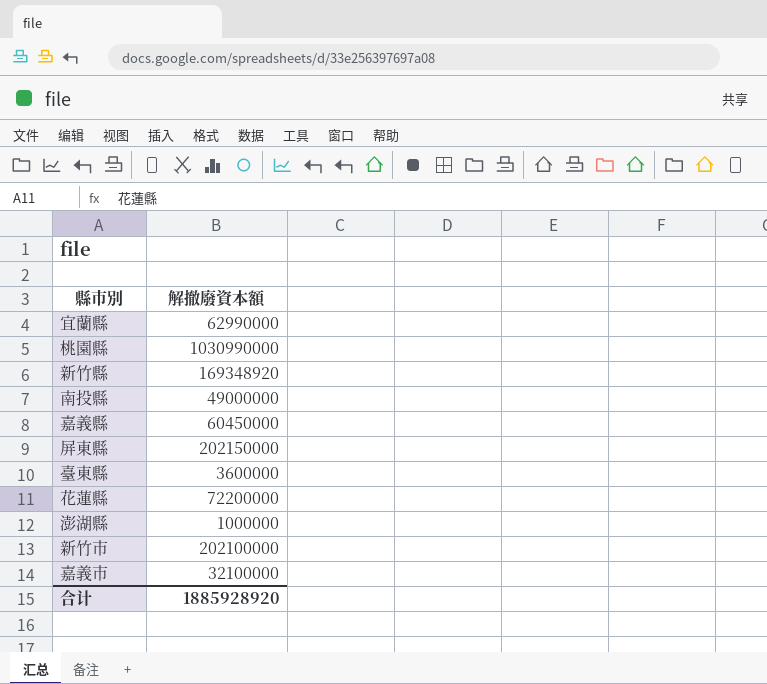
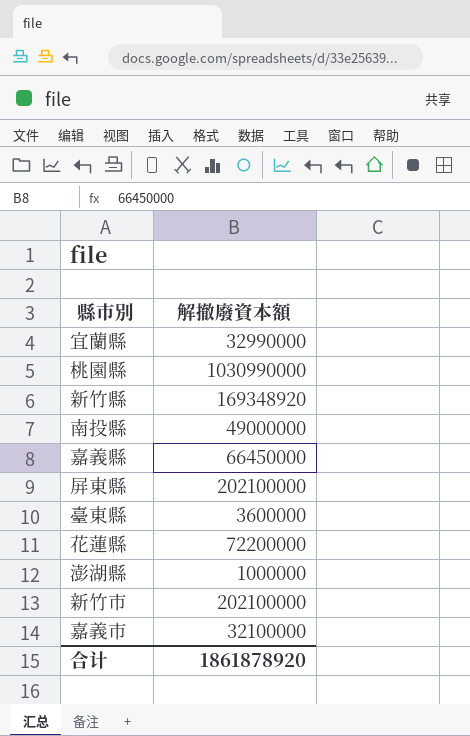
宜蘭縣 | 解撤廢資本額: 62990000 -> 32990000
嘉義縣 | 解撤廢資本額: 60450000 -> 66450000
屏東縣 | 解撤廢資本額: 202150000 -> 202100000
合计 | 解撤廢資本額: 1885928920 -> 1861878920

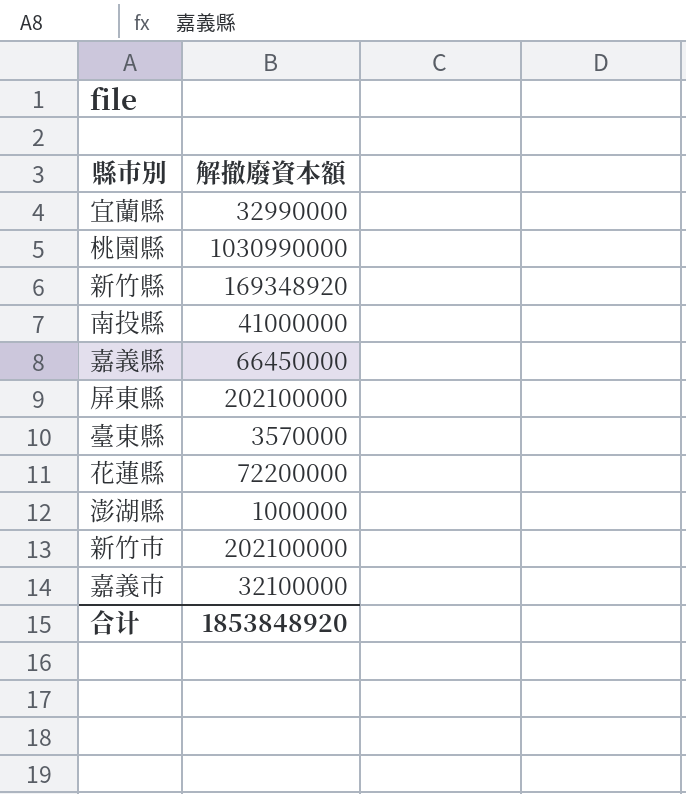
南投縣 | 解撤廢資本額: 49000000 -> 41000000
臺東縣 | 解撤廢資本額: 3600000 -> 3570000
合计 | 解撤廢資本額: 1861878920 -> 1853848920

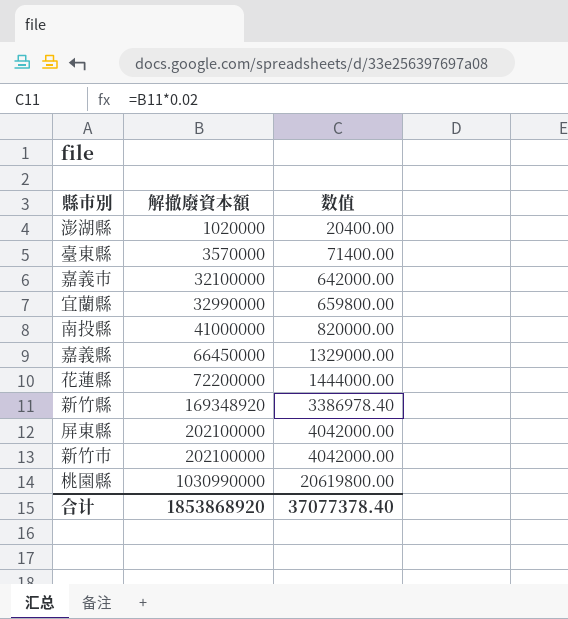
row order: none -> 解撤廢資本額 ascending
column 数值 | formula: none -> [解撤廢資本額] * 0.02
澎湖縣 | 解撤廢資本額: 1000000 -> 1020000
合计 | 解撤廢資本額: 1853848920 -> 1853868920

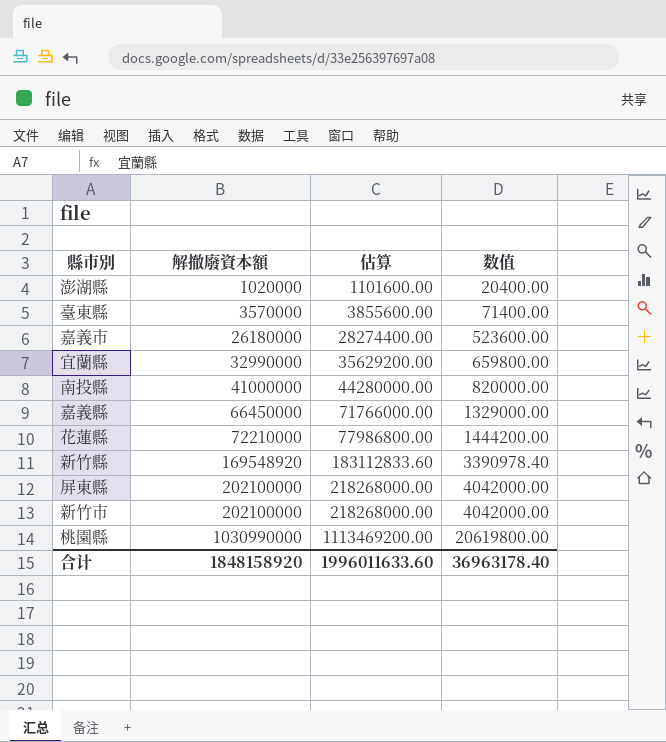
column 估算 | formula: none -> [解撤廢資本額] * 1.08
嘉義市 | 解撤廢資本額: 32100000 -> 26180000
嘉義市 | 数值: 642000.00 -> 523600.00
花蓮縣 | 解撤廢資本額: 72200000 -> 72210000
花蓮縣 | 数值: 1444000.00 -> 1444200.00
新竹縣 | 解撤廢資本額: 169348920 -> 169548920
新竹縣 | 数值: 3386978.40 -> 3390978.40
合计 | 解撤廢資本額: 1853868920 -> 1848158920
合计 | 数值: 37077378.40 -> 36963178.40

